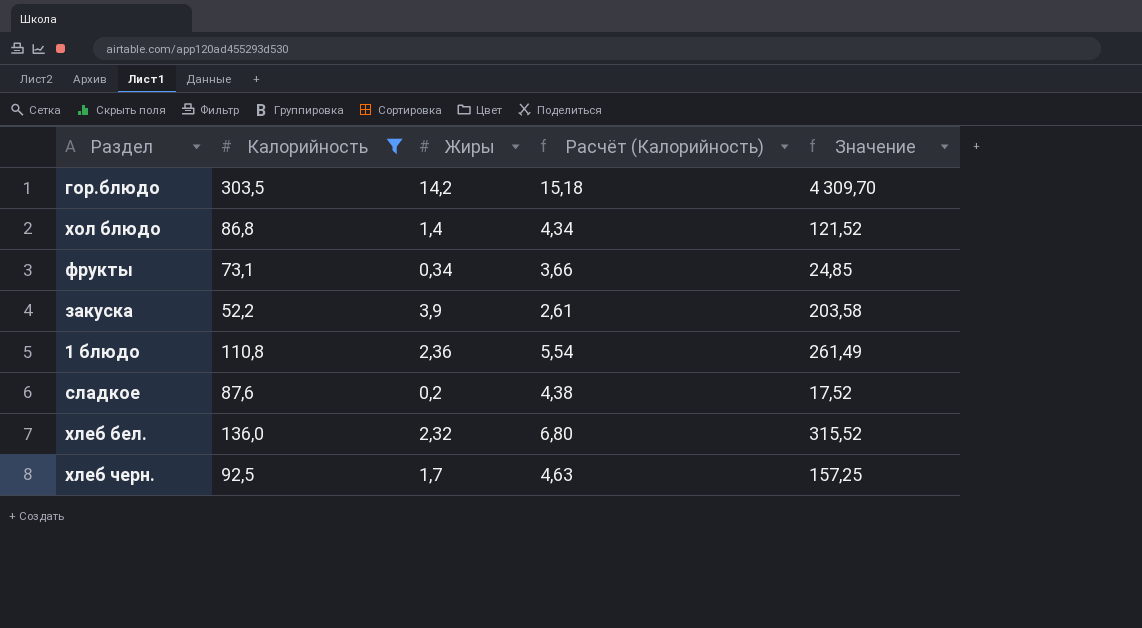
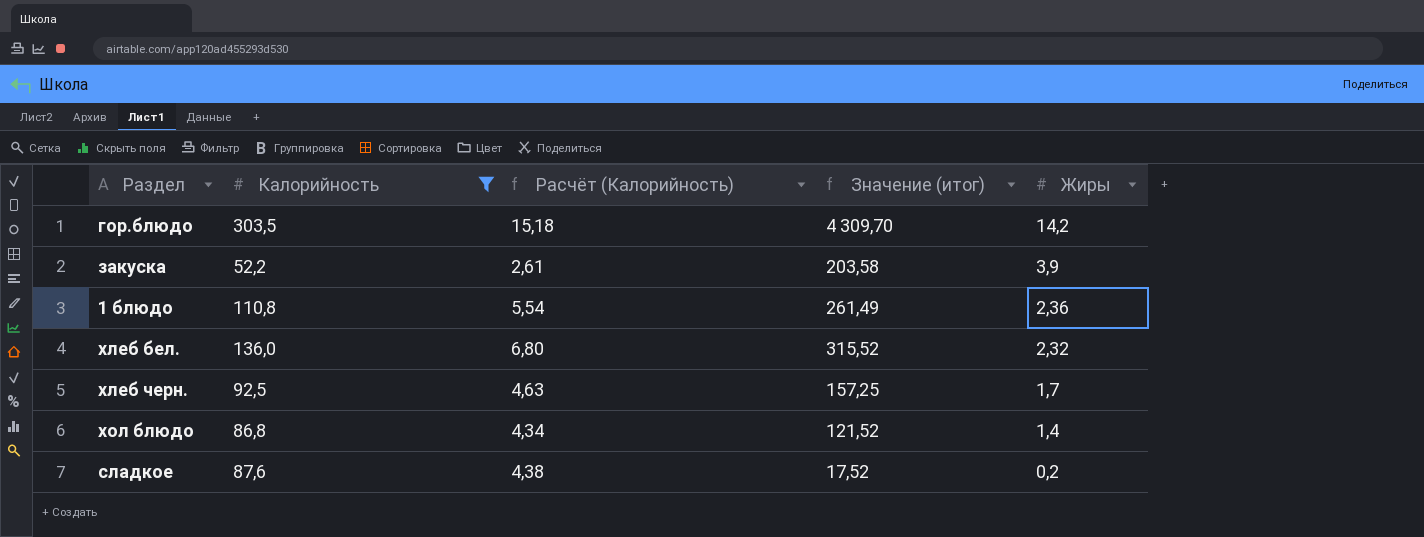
row order: none -> Жиры descending
column name: Значение -> Значение (итог)
column Жиры | position: 3 -> 5
row фрукты: 73,1 | 0,34 | 3,66 | 24,85 -> none

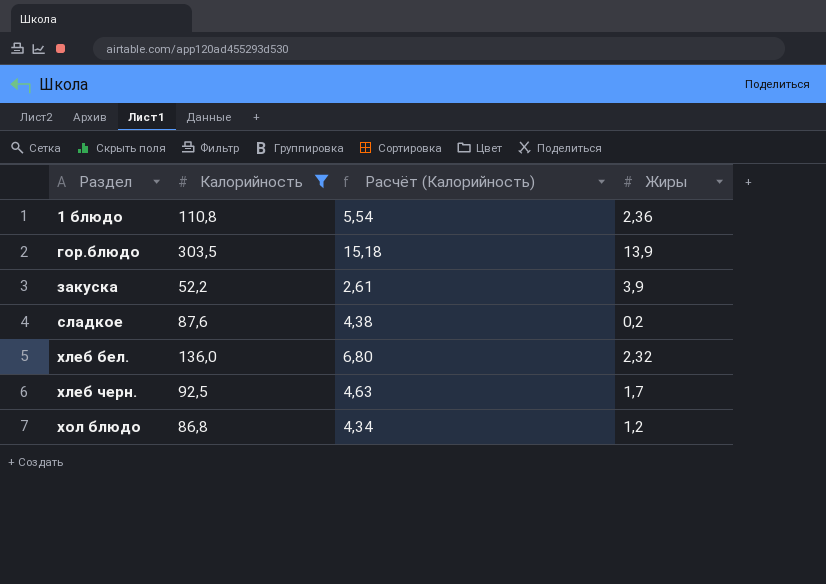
row order: Жиры descending -> Раздел ascending
column Значение (итог) | formula: [Калорийность] * [Жиры] -> none
гор.блюдо | Жиры: 14,2 -> 13,9
хол блюдо | Жиры: 1,4 -> 1,2

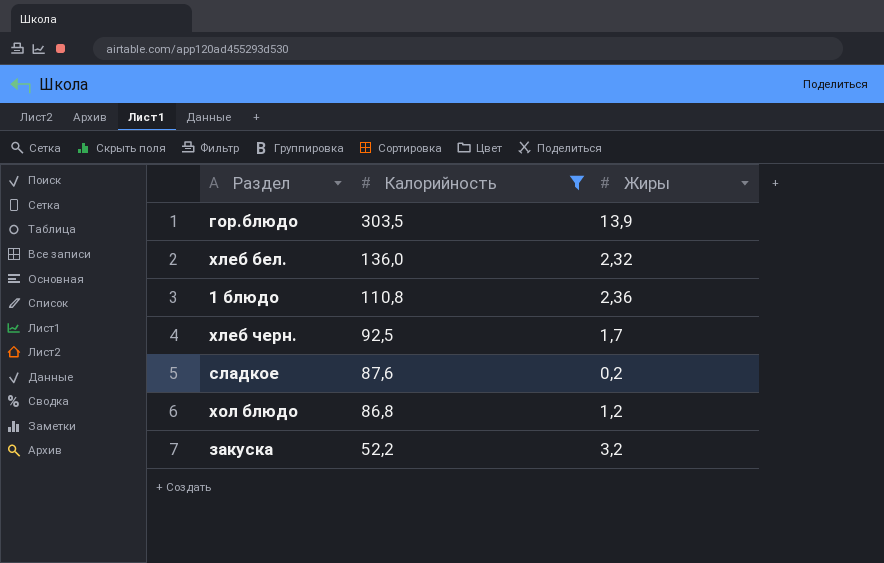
row order: Раздел ascending -> Калорийность descending
column Расчёт (Калорийность) | formula: [Калорийность] * 0,05 -> none
закуска | Жиры: 3,9 -> 3,2

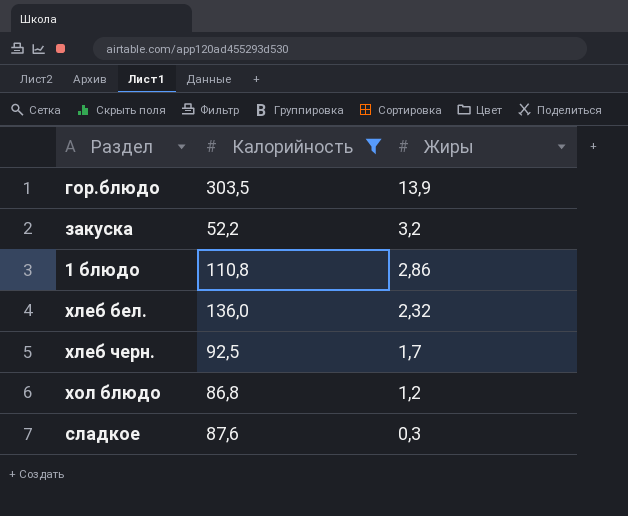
row order: Калорийность descending -> Жиры descending
1 блюдо | Жиры: 2,36 -> 2,86
сладкое | Жиры: 0,2 -> 0,3

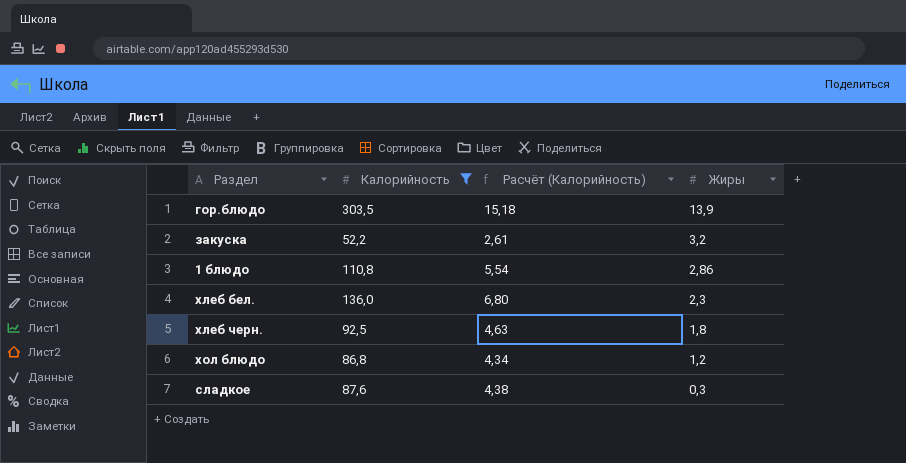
column Расчёт (Калорийность) | formula: none -> [Калорийность] * 0,05
хлеб бел. | Жиры: 2,32 -> 2,3
хлеб черн. | Жиры: 1,7 -> 1,8

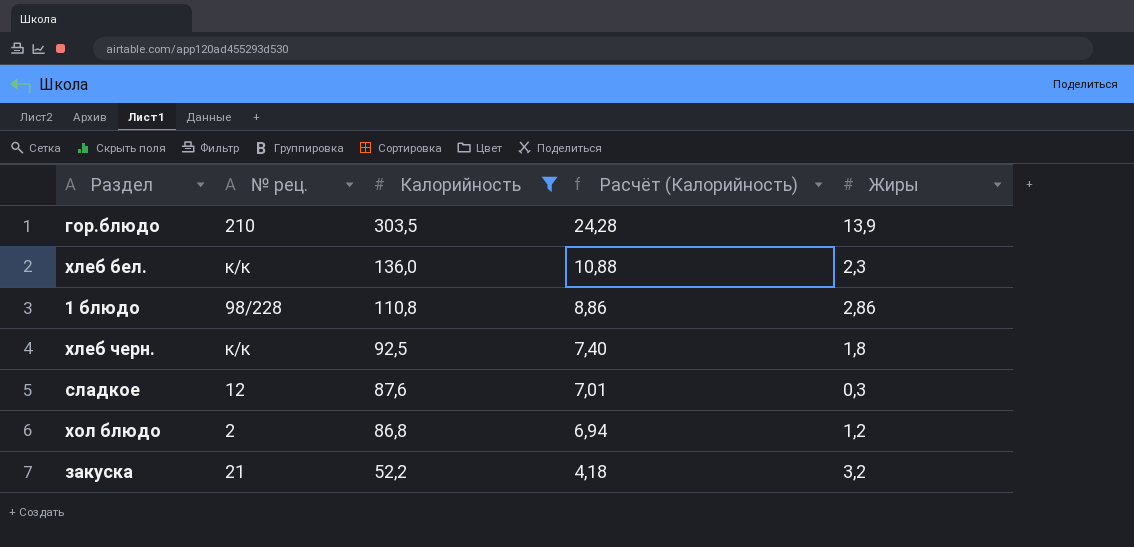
row order: Жиры descending -> Калорийность descending
column № рец. | position: none -> 2
column Расчёт (Калорийность) | formula: [Калорийность] * 0,05 -> [Калорийность] * 0,08

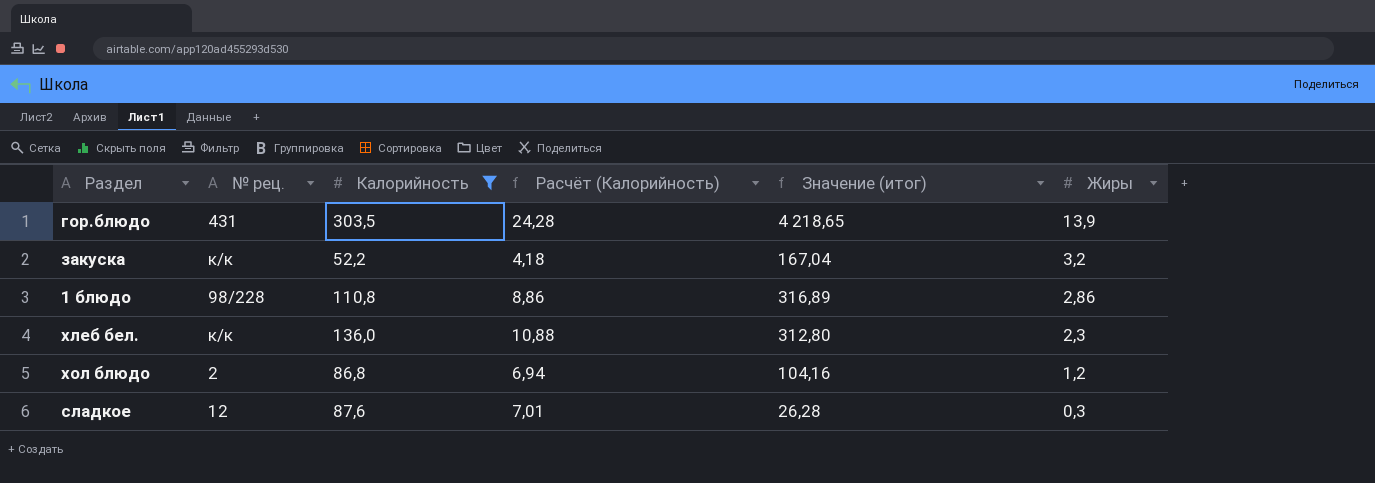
row order: Калорийность descending -> Жиры descending
column Значение (итог) | formula: none -> [Калорийность] * [Жиры]
row хлеб черн.: к/к | 92,5 | 7,40 | 1,8 -> none
гор.блюдо | № рец.: 210 -> 431
закуска | № рец.: 21 -> к/к

